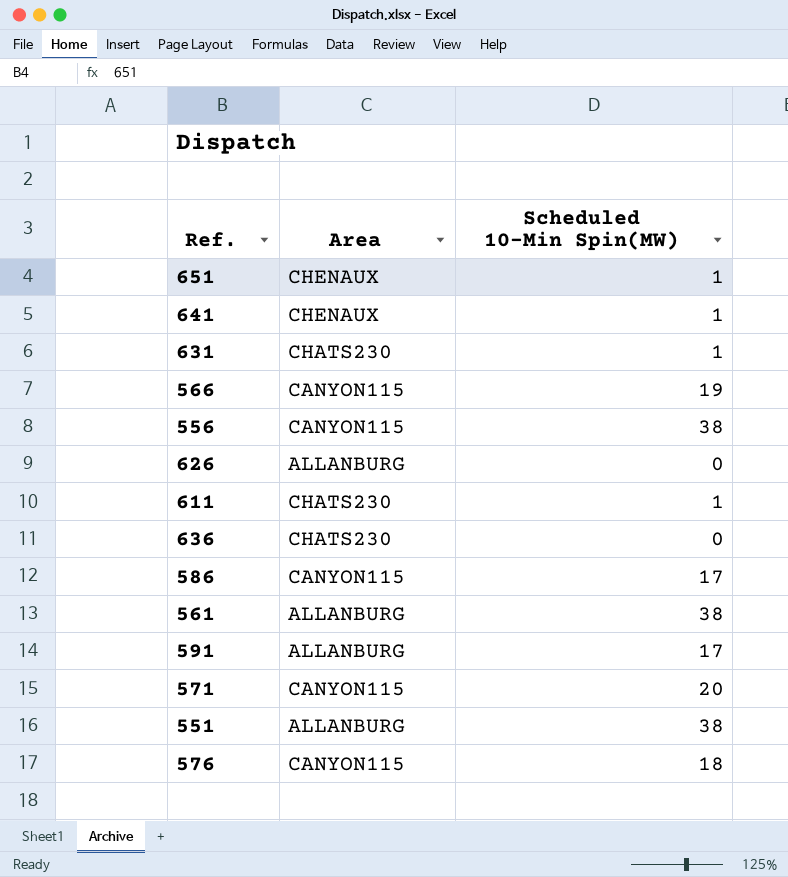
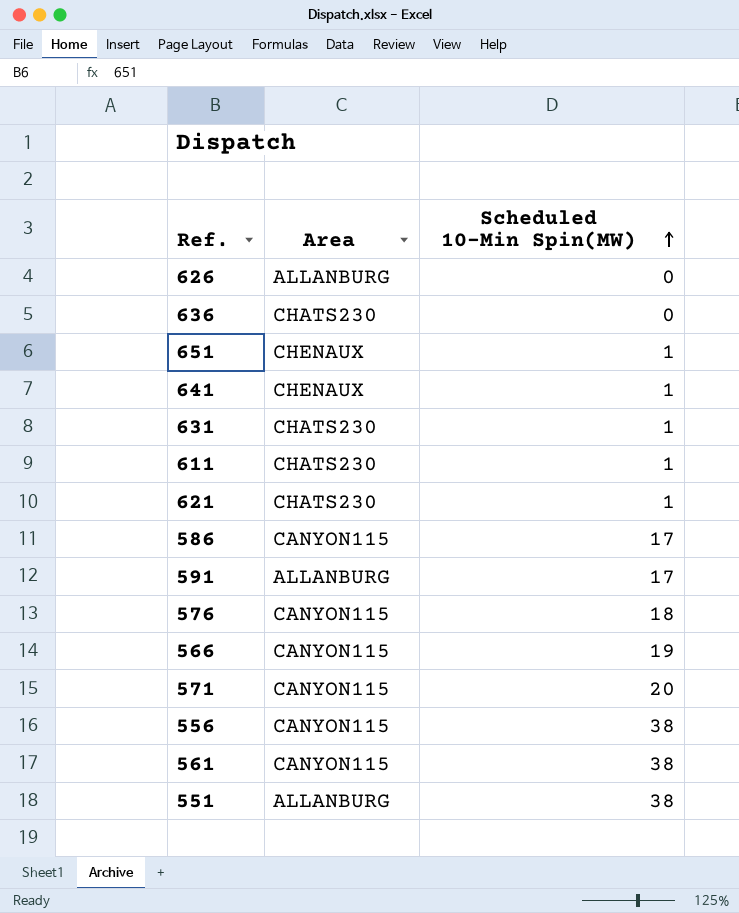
row order: none -> Scheduled 10-Min Spin(MW) ascending
row 621: none -> CHATS230 | 1
561 | Area: ALLANBURG -> CANYON115

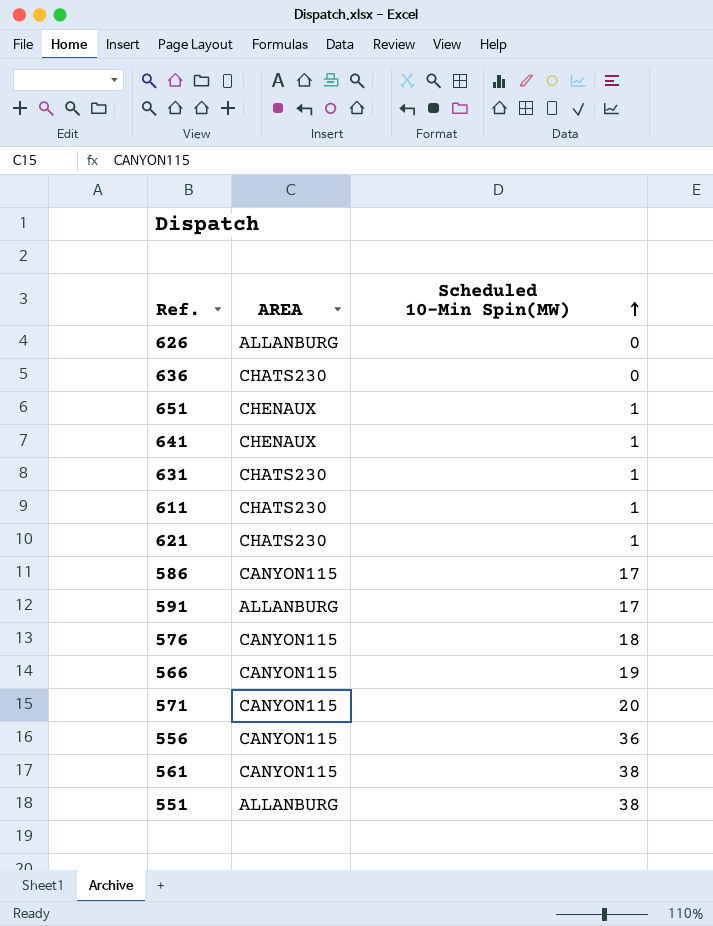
column name: Area -> AREA
556 | Scheduled 10-Min Spin(MW): 38 -> 36

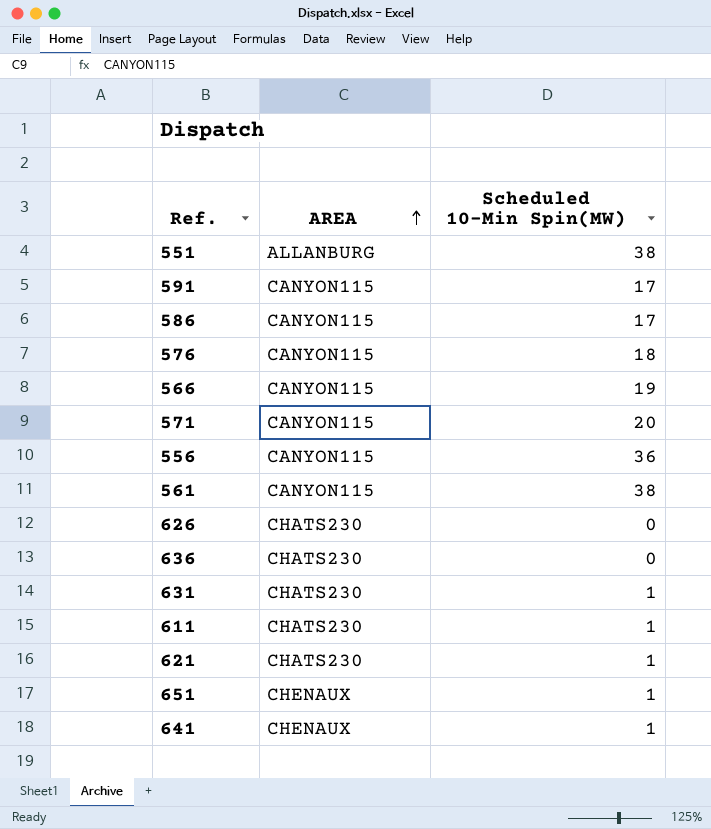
row order: Scheduled 10-Min Spin(MW) ascending -> AREA ascending
591 | AREA: ALLANBURG -> CANYON115
626 | AREA: ALLANBURG -> CHATS230

